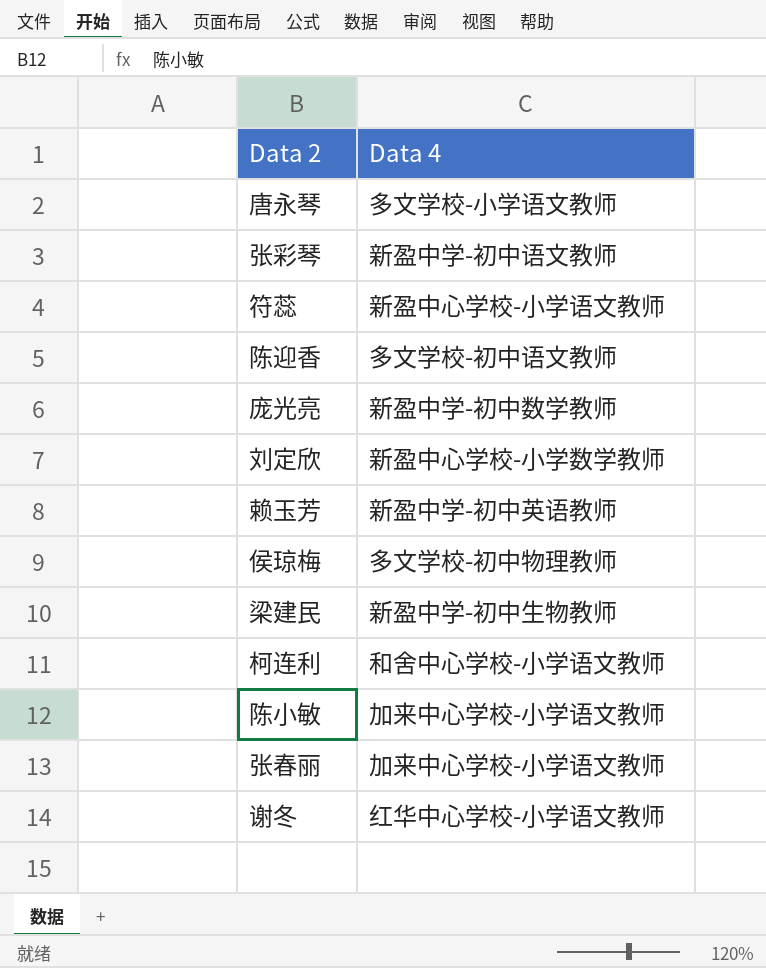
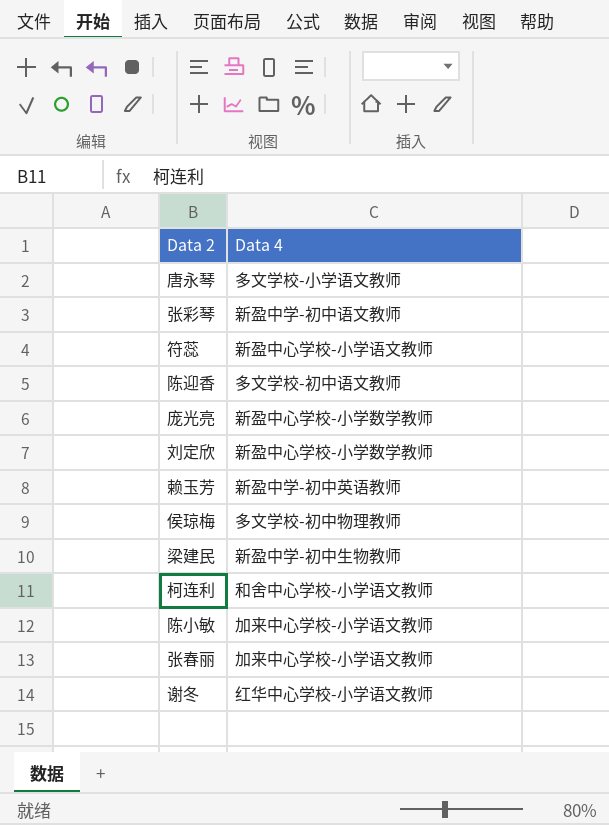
庞光亮 | Data 4: 新盈中学-初中数学教师 -> 新盈中心学校-小学数学教师

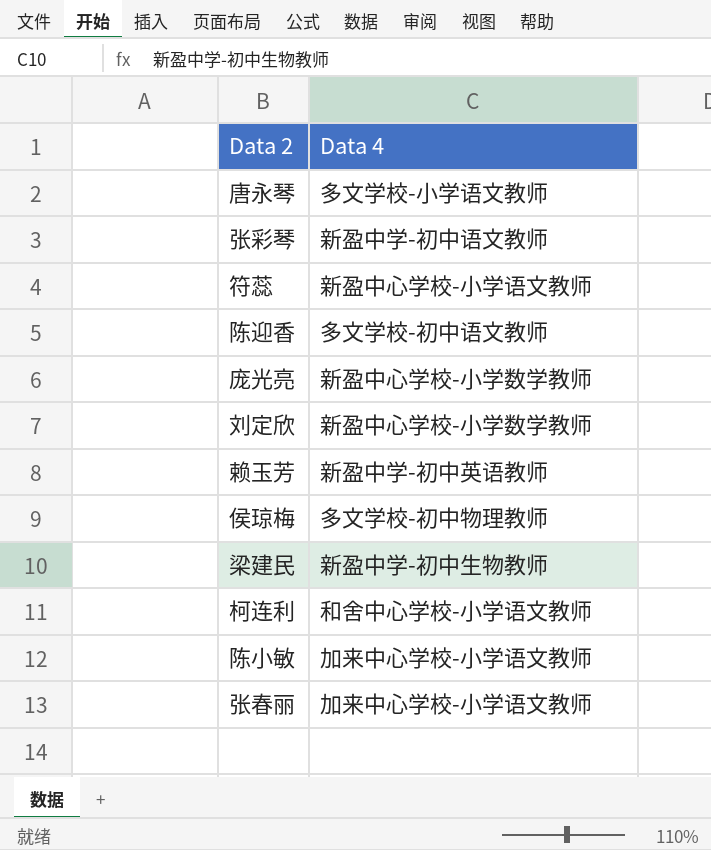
row 谢冬: 红华中心学校-小学语文教师 -> none

